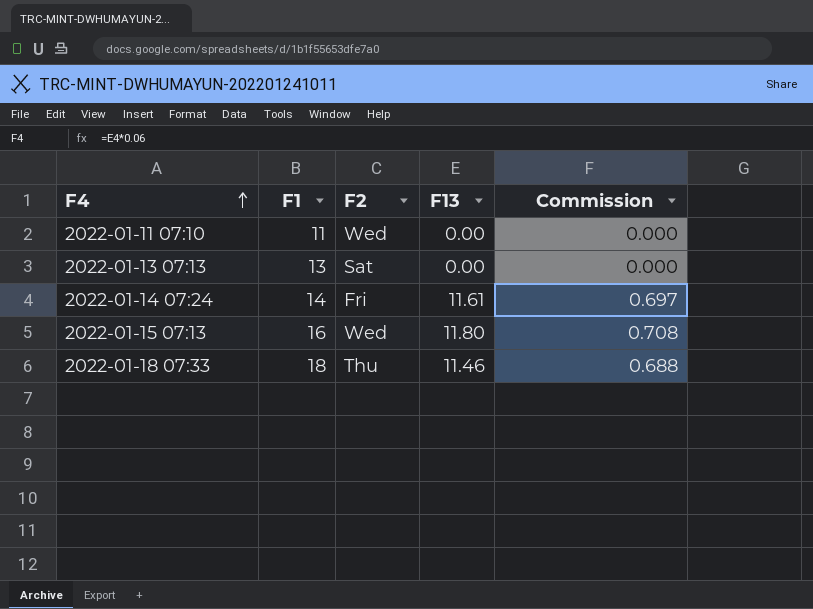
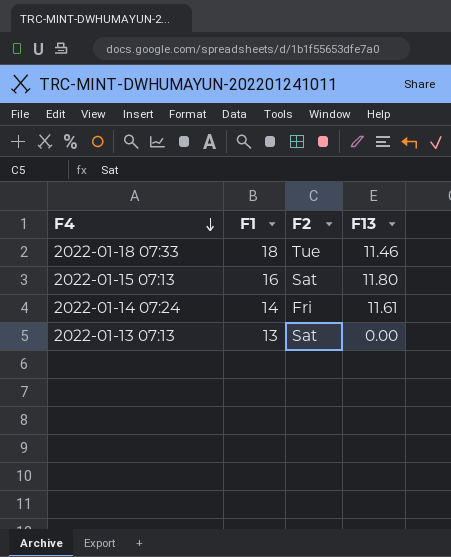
row order: F4 ascending -> F4 descending
column Commission | formula: [F13] * 0.06 -> none
row 2022-01-11 07:10: 11 | Wed | 0.00 | 0.000 -> none
2022-01-18 07:33 | F2: Thu -> Tue
2022-01-15 07:13 | F2: Wed -> Sat

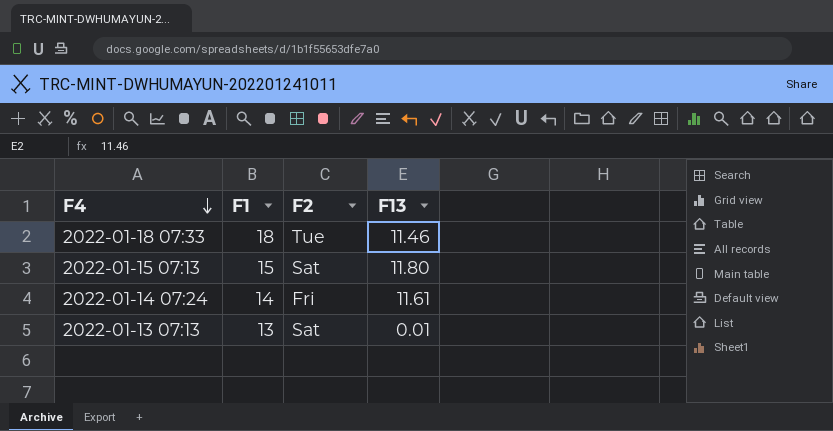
2022-01-15 07:13 | F1: 16 -> 15
2022-01-13 07:13 | F13: 0.00 -> 0.01

